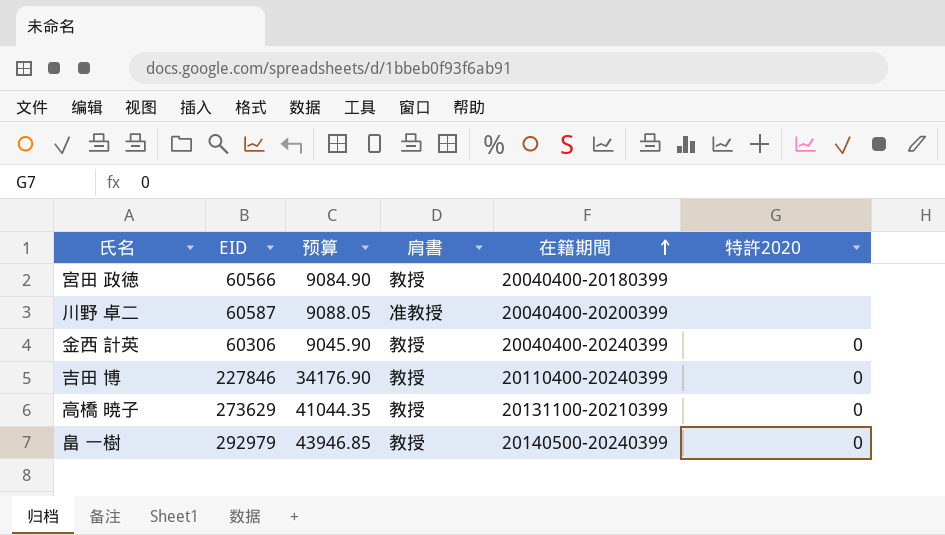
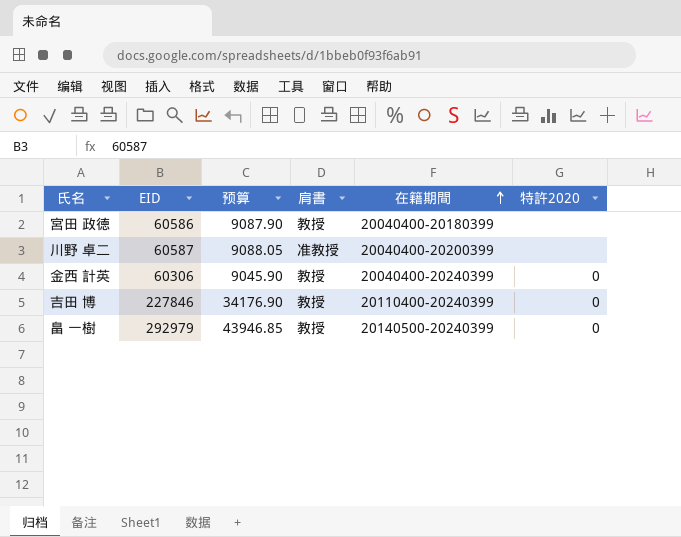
row 高橋 暁子: 273629 | 41044.35 | 教授 | 20131100-20210399 | 0 -> none
宮田 政徳 | EID: 60566 -> 60586
宮田 政徳 | 预算: 9084.90 -> 9087.90

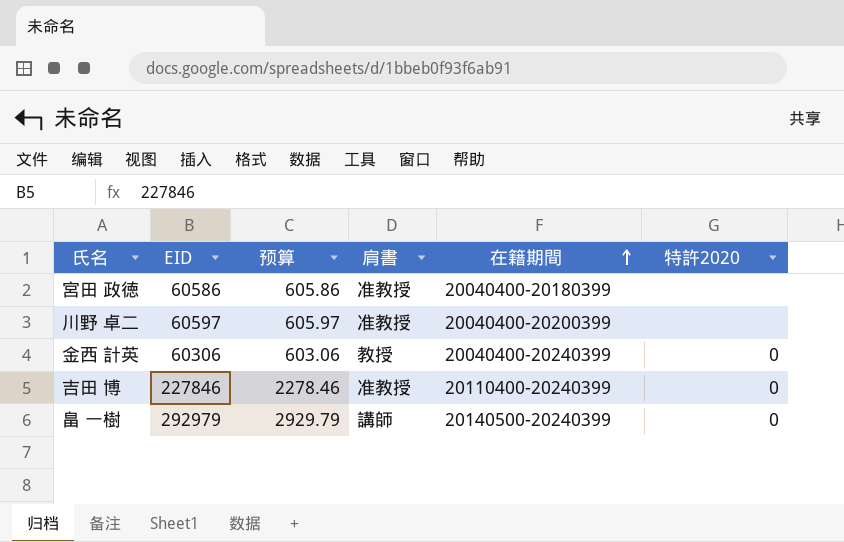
column 预算 | formula: [EID] * 0.15 -> [EID] * 0.01
宮田 政徳 | 肩書: 教授 -> 准教授
川野 卓二 | EID: 60587 -> 60597
吉田 博 | 肩書: 教授 -> 准教授
畠 一樹 | 肩書: 教授 -> 講師

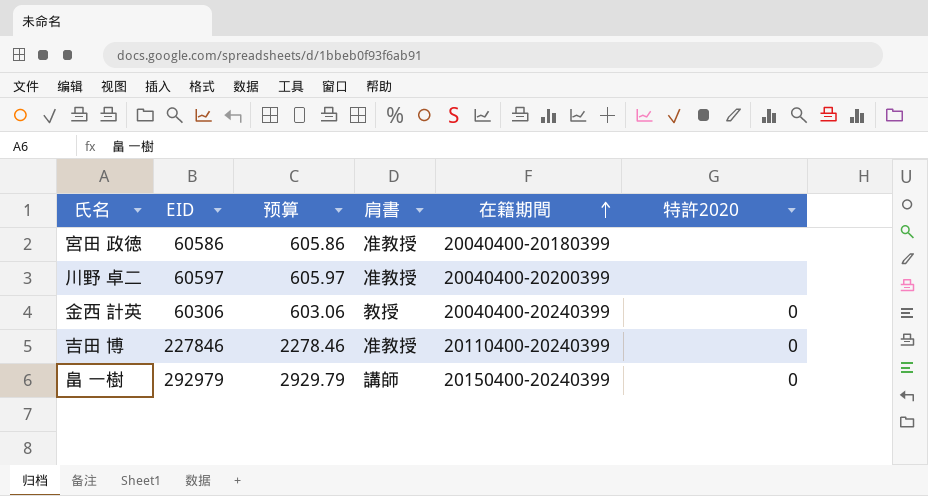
畠 一樹 | 在籍期間: 20140500-20240399 -> 20150400-20240399

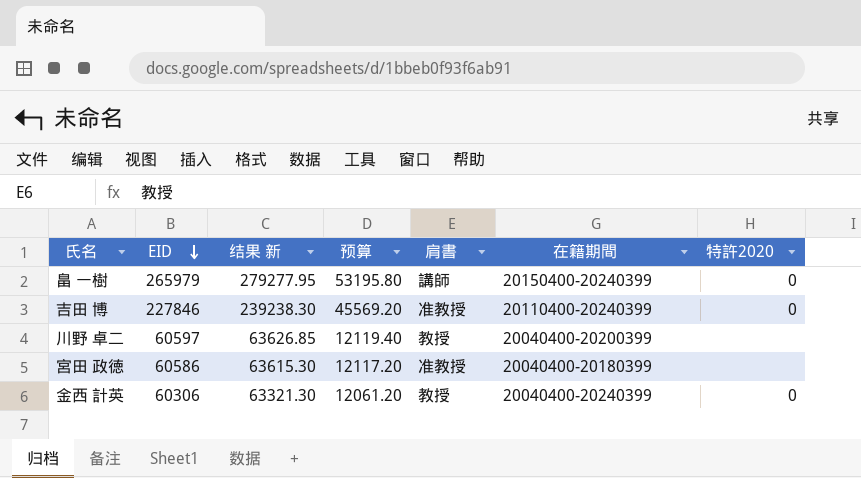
row order: 在籍期間 ascending -> EID descending
column 结果 新 | formula: none -> [EID] * 1.05
column 预算 | formula: [EID] * 0.01 -> [EID] * 0.2
畠 一樹 | EID: 292979 -> 265979
川野 卓二 | 肩書: 准教授 -> 教授

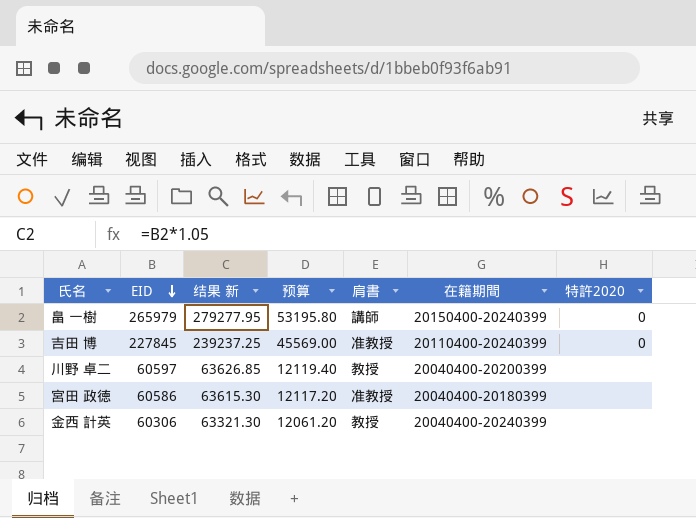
吉田 博 | EID: 227846 -> 227845
吉田 博 | 结果 新: 239238.30 -> 239237.25
吉田 博 | 预算: 45569.20 -> 45569.00
金西 計英 | 特許2020: 0 -> none

